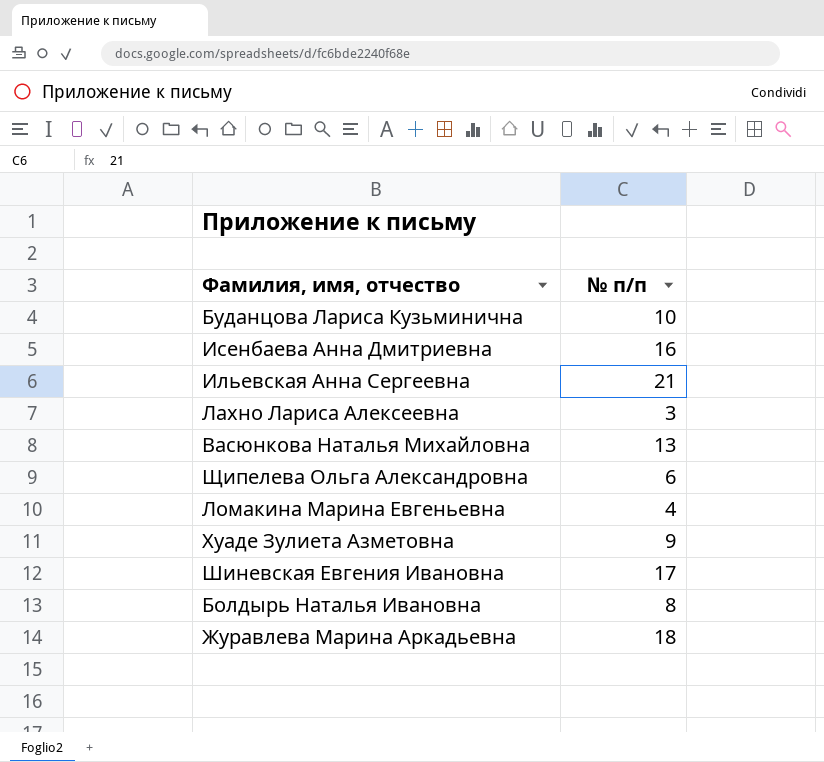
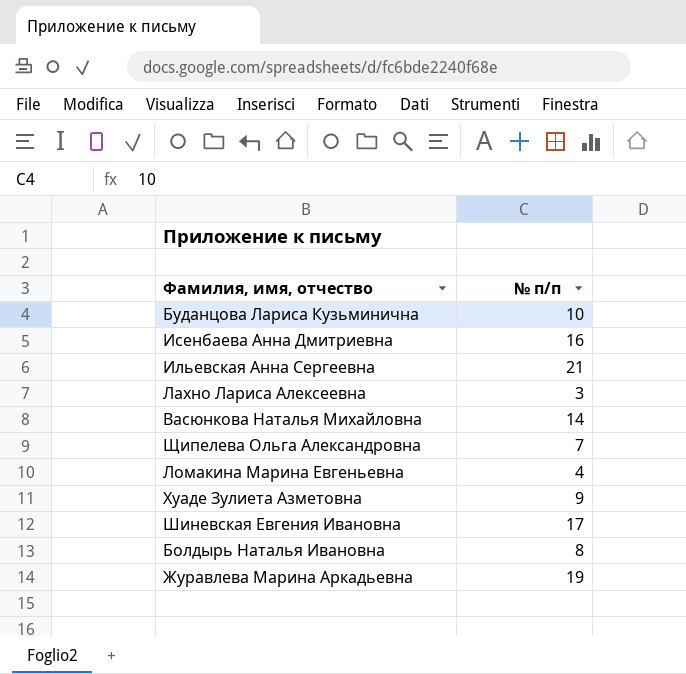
Васюнкова Наталья Михайловна | № п/п: 13 -> 14
Щипелева Ольга Александровна | № п/п: 6 -> 7
Журавлева Марина Аркадьевна | № п/п: 18 -> 19

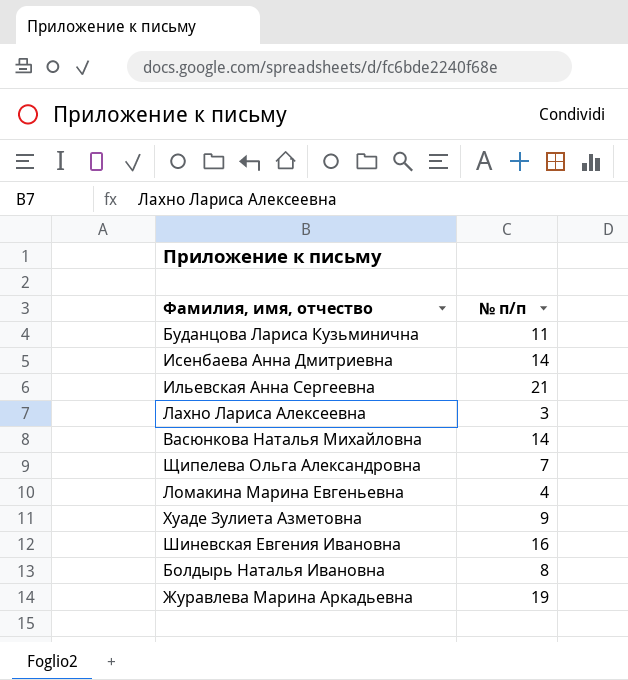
Буданцова Лариса Кузьминична | № п/п: 10 -> 11
Исенбаева Анна Дмитриевна | № п/п: 16 -> 14
Шиневская Евгения Ивановна | № п/п: 17 -> 16

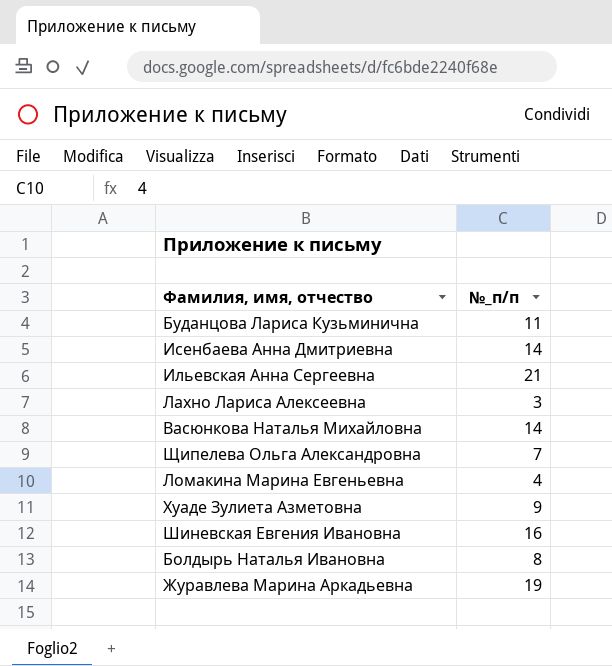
column name: № п/п -> №_п/п

